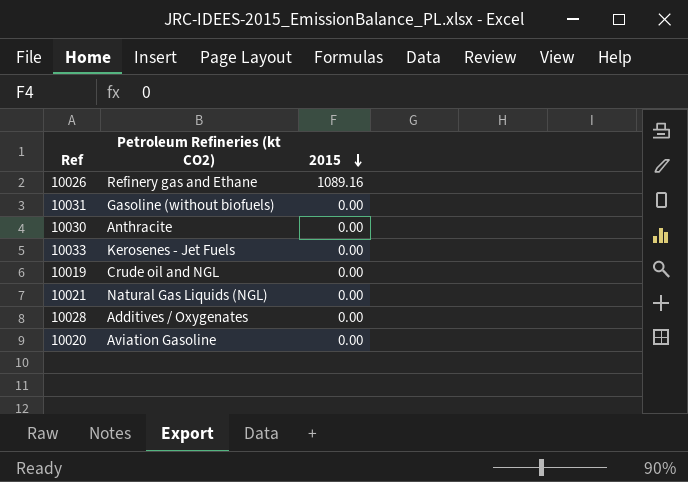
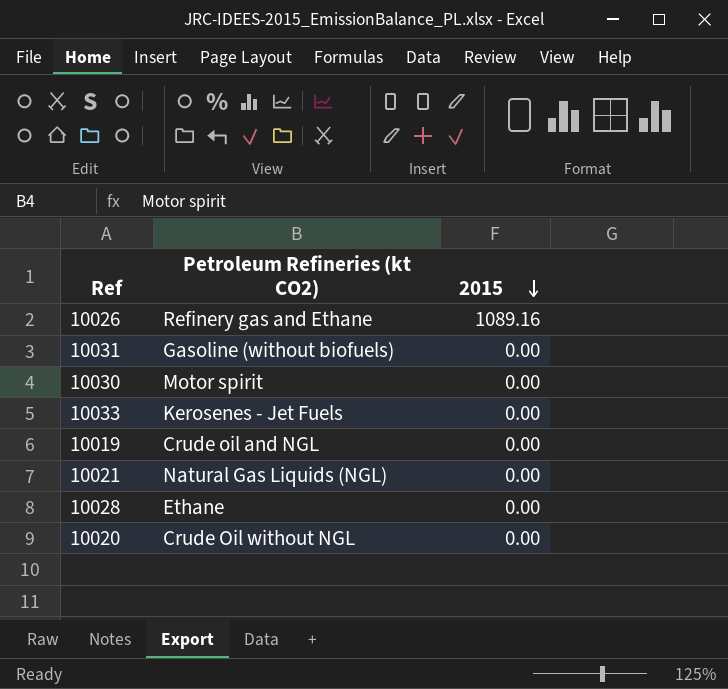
10030 | Petroleum Refineries (kt CO2): Anthracite -> Motor spirit
10028 | Petroleum Refineries (kt CO2): Additives / Oxygenates -> Ethane
10020 | Petroleum Refineries (kt CO2): Aviation Gasoline -> Crude Oil without NGL

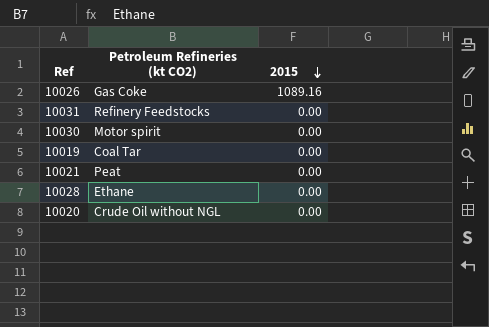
row 10033: Kerosenes - Jet Fuels | 0.00 -> none
10026 | Petroleum Refineries (kt CO2): Refinery gas and Ethane -> Gas Coke
10031 | Petroleum Refineries (kt CO2): Gasoline (without biofuels) -> Refinery Feedstocks
10019 | Petroleum Refineries (kt CO2): Crude oil and NGL -> Coal Tar
10021 | Petroleum Refineries (kt CO2): Natural Gas Liquids (NGL) -> Peat

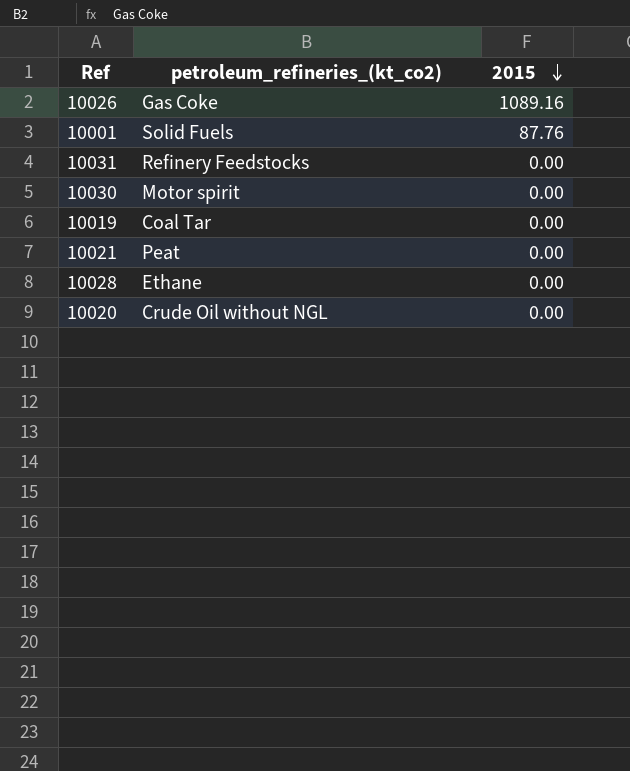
column name: Petroleum Refineries (kt CO2) -> petroleum_refineries_(kt_co2)
row 10001: none -> Solid Fuels | 87.76

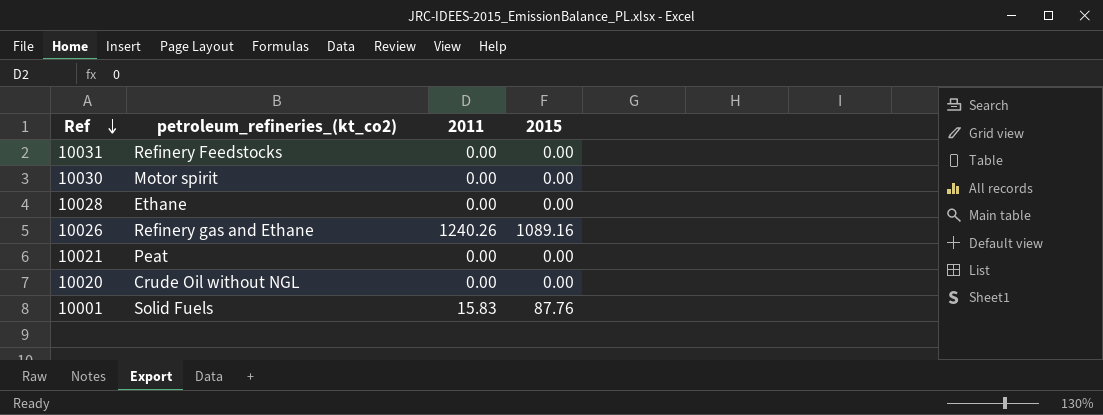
row order: 2015 descending -> Ref descending
column 2011 | position: none -> 3
row 10019: Coal Tar | 0.00 -> none
10026 | petroleum_refineries_(kt_co2): Gas Coke -> Refinery gas and Ethane

